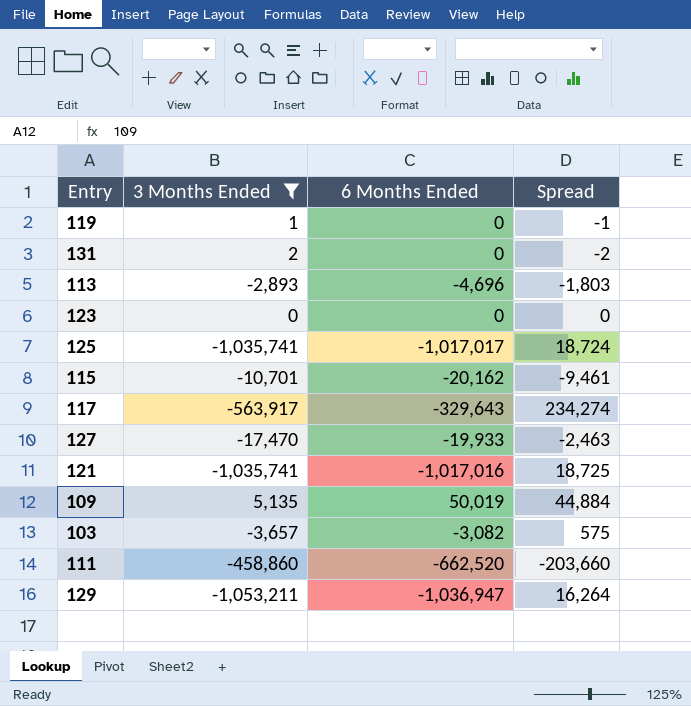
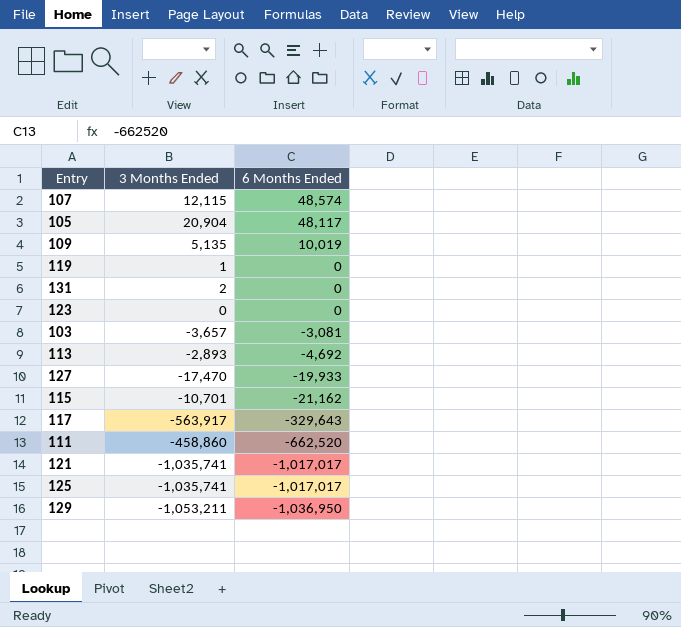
filter: 3 Months Ended <= 5,135 -> none
row order: none -> 6 Months Ended descending
column Spread | formula: [6 Months Ended] - [3 Months Ended] -> none
109 | 6 Months Ended: 50,019 -> 10,019
103 | 6 Months Ended: -3,082 -> -3,081
113 | 6 Months Ended: -4,696 -> -4,692
115 | 6 Months Ended: -20,162 -> -21,162
121 | 6 Months Ended: -1,017,016 -> -1,017,017
129 | 6 Months Ended: -1,036,947 -> -1,036,950

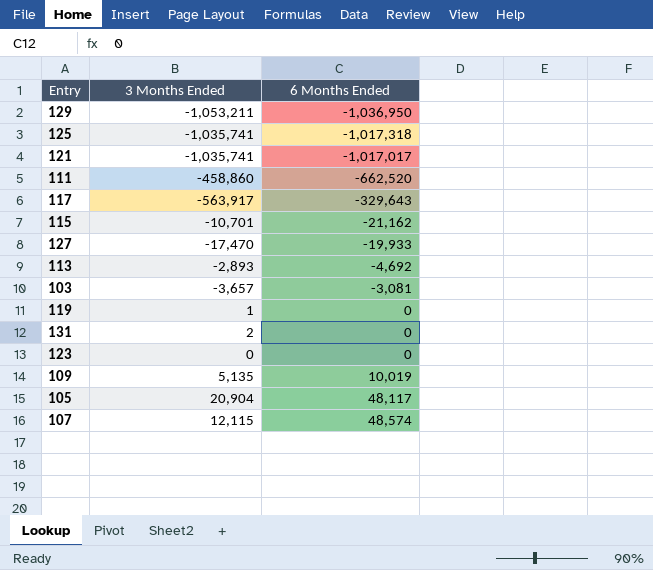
row order: 6 Months Ended descending -> 6 Months Ended ascending
125 | 6 Months Ended: -1,017,017 -> -1,017,318

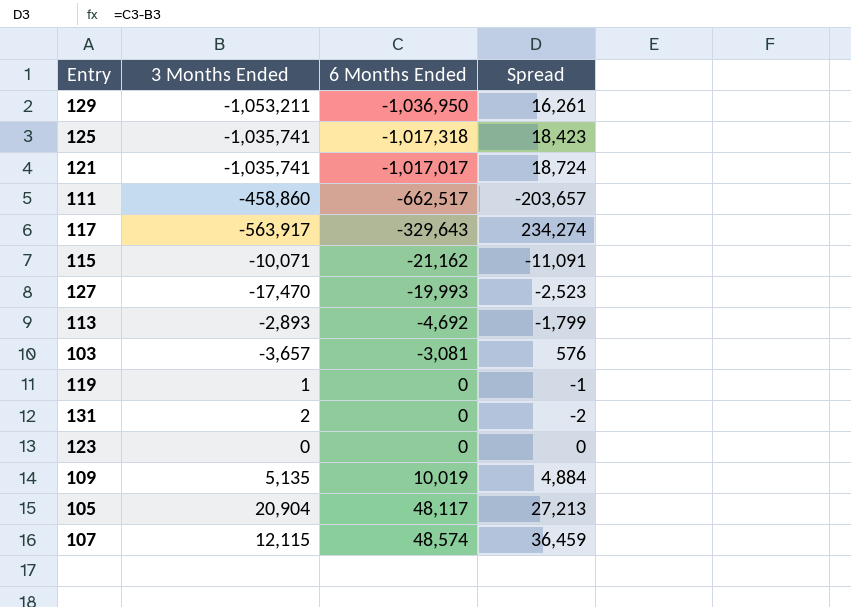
column Spread | formula: none -> [6 Months Ended] - [3 Months Ended]
111 | 6 Months Ended: -662,520 -> -662,517
115 | 3 Months Ended: -10,701 -> -10,071
127 | 6 Months Ended: -19,933 -> -19,993

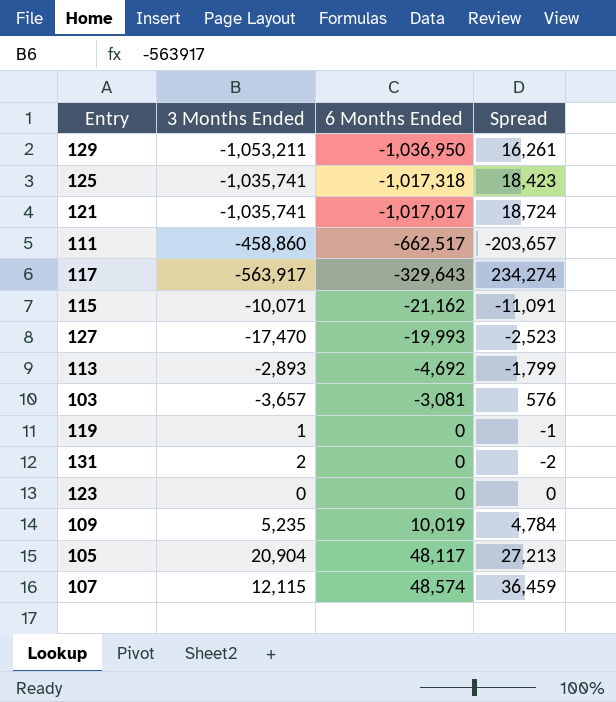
109 | 3 Months Ended: 5,135 -> 5,235
109 | Spread: 4,884 -> 4,784

